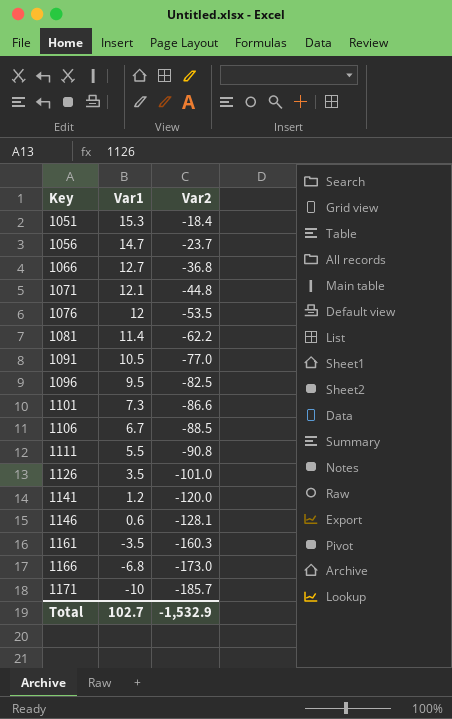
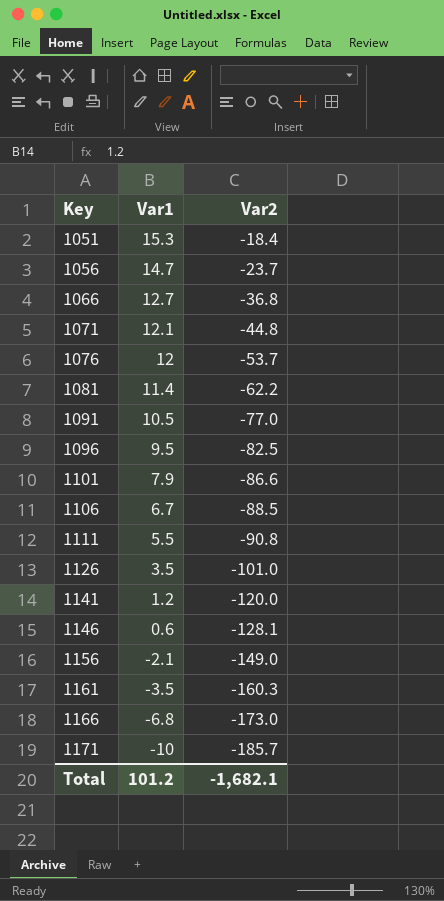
1076 | Var2: -53.5 -> -53.7
1101 | Var1: 7.3 -> 7.9
row 1156: none -> -2.1 | -149.0
Total | Var1: 102.7 -> 101.2
Total | Var2: -1,532.9 -> -1,682.1

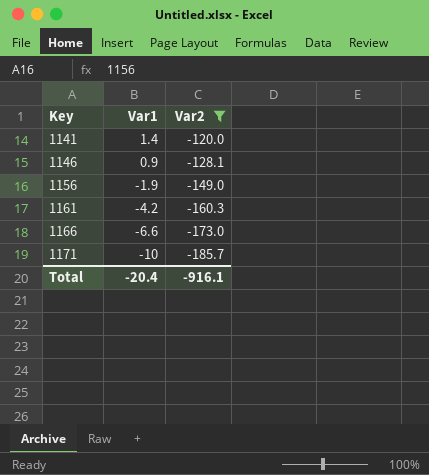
filter: none -> Var2 <= -120.0
1141 | Var1: 1.2 -> 1.4
1146 | Var1: 0.6 -> 0.9
1156 | Var1: -2.1 -> -1.9
1161 | Var1: -3.5 -> -4.2
1166 | Var1: -6.8 -> -6.6
Total | Var1: 101.2 -> -20.4
Total | Var2: -1,682.1 -> -916.1

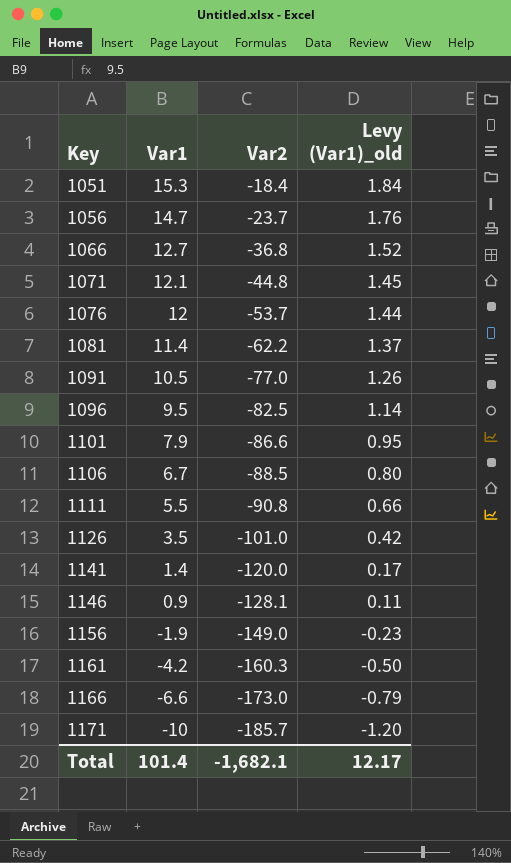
filter: Var2 <= -120.0 -> none
column Levy (Var1)_old | formula: none -> [Var1] * 0.12
Total | Var1: -20.4 -> 101.4
Total | Var2: -916.1 -> -1,682.1

